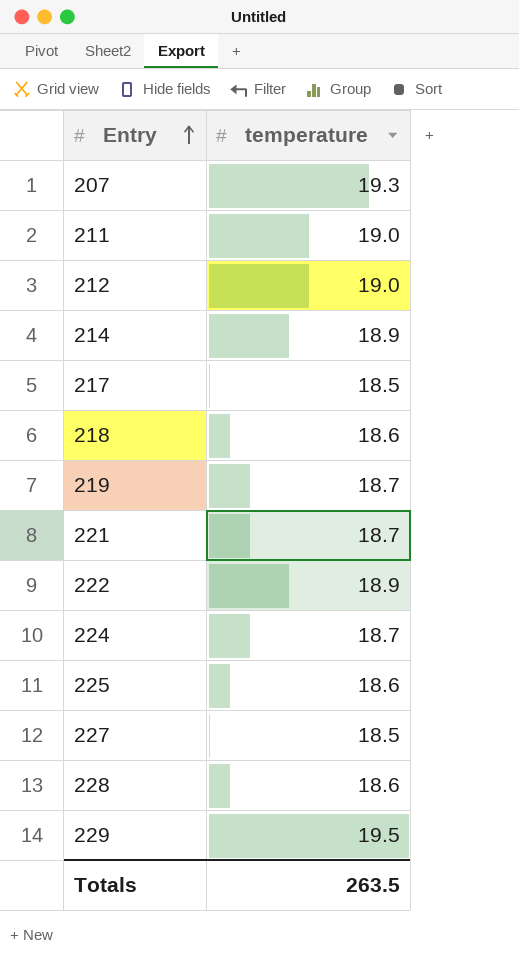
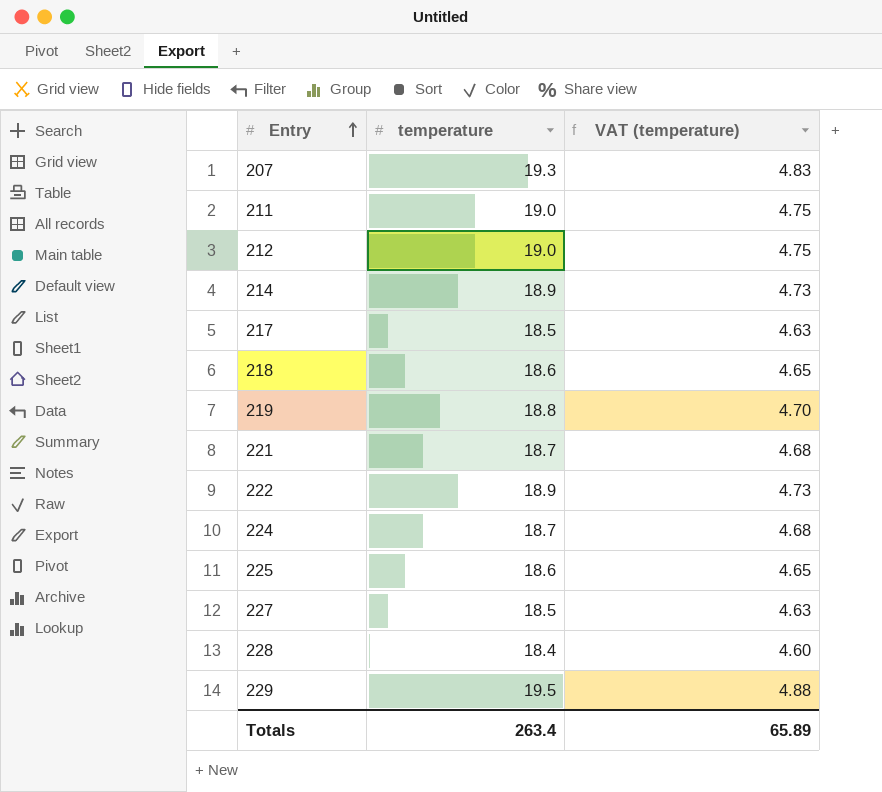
column VAT (temperature) | formula: none -> [temperature] * 0.25
219 | temperature: 18.7 -> 18.8
228 | temperature: 18.6 -> 18.4
Totals | temperature: 263.5 -> 263.4

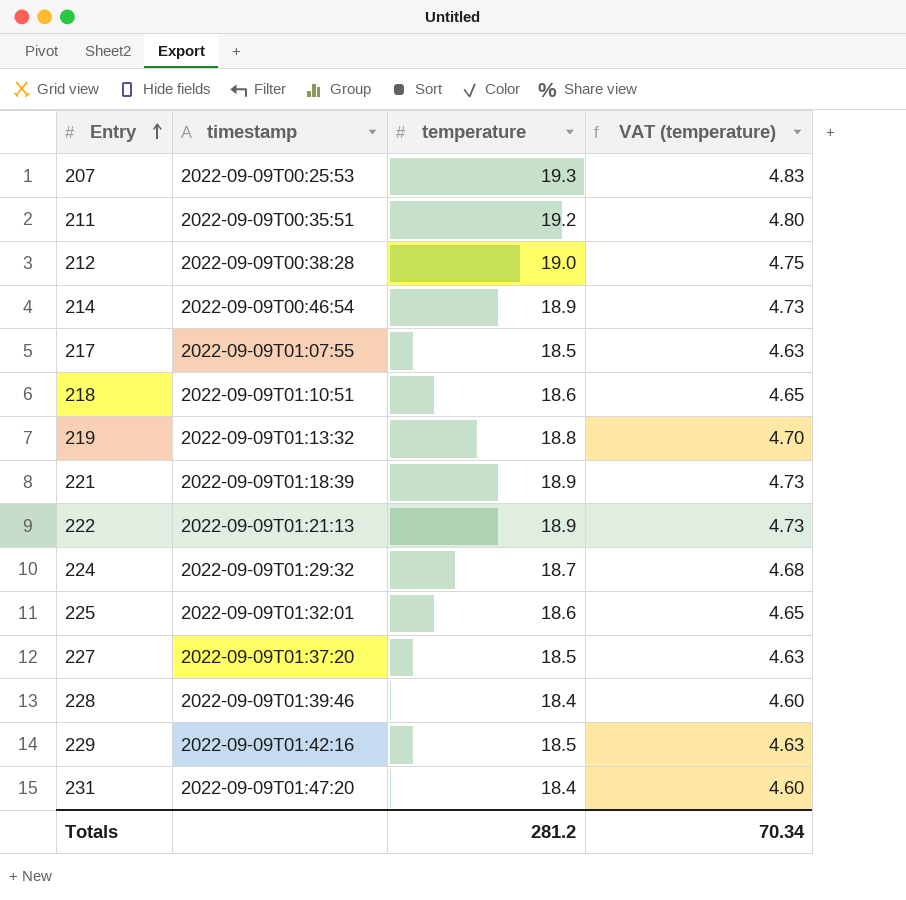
column timestamp | position: none -> 2
211 | temperature: 19.0 -> 19.2
211 | VAT (temperature): 4.75 -> 4.80
221 | temperature: 18.7 -> 18.9
221 | VAT (temperature): 4.68 -> 4.73
229 | temperature: 19.5 -> 18.5
229 | VAT (temperature): 4.88 -> 4.63
row 231: none -> 2022-09-09T01:47:20 | 18.4 | 4.60
Totals | temperature: 263.4 -> 281.2
Totals | VAT (temperature): 65.89 -> 70.34

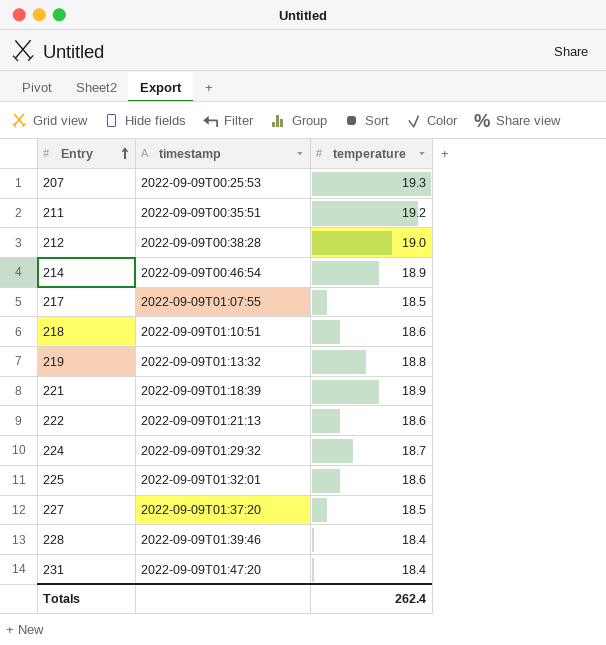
column VAT (temperature) | formula: [temperature] * 0.25 -> none
row 229: 2022-09-09T01:42:16 | 18.5 | 4.63 -> none
222 | temperature: 18.9 -> 18.6
Totals | temperature: 281.2 -> 262.4

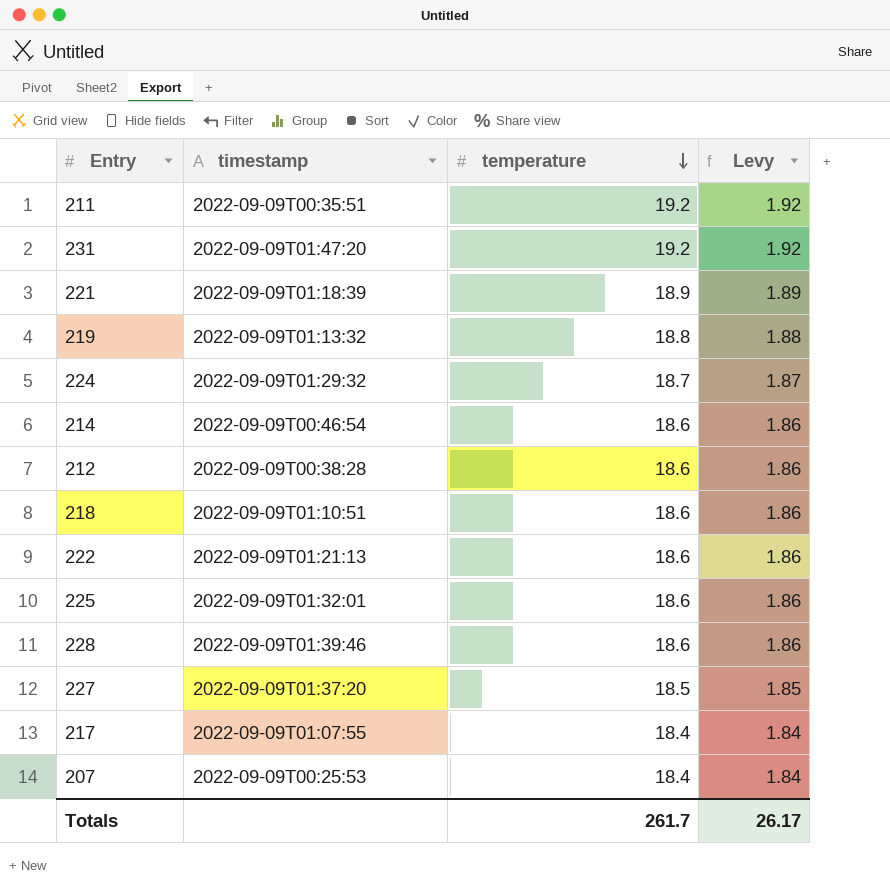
row order: Entry ascending -> temperature descending
column Levy | formula: none -> [temperature] * 0.1
231 | temperature: 18.4 -> 19.2
214 | temperature: 18.9 -> 18.6
212 | temperature: 19.0 -> 18.6
228 | temperature: 18.4 -> 18.6
217 | temperature: 18.5 -> 18.4
207 | temperature: 19.3 -> 18.4
Totals | temperature: 262.4 -> 261.7

